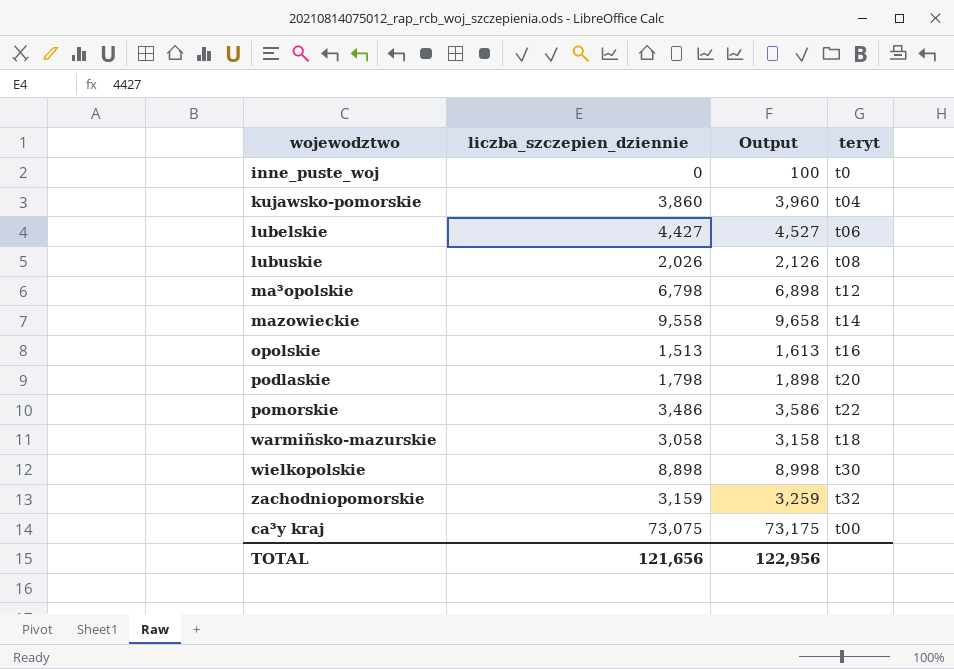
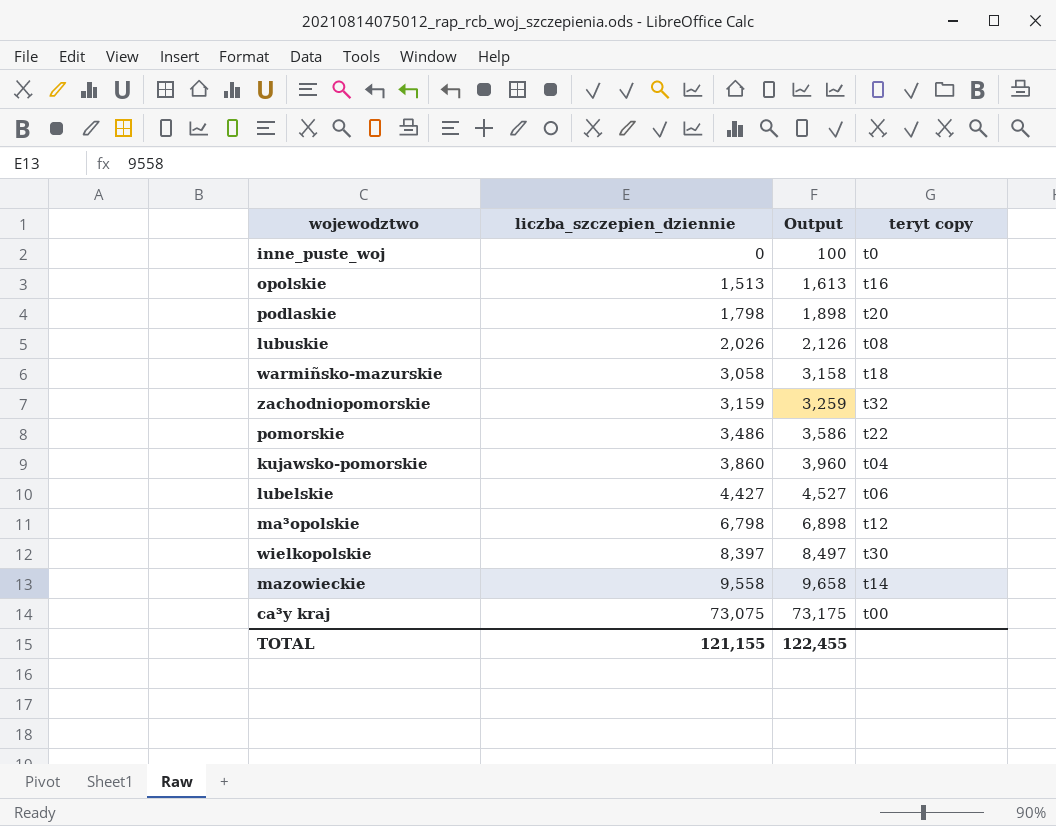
row order: none -> liczba_szczepien_dziennie ascending
column name: teryt -> teryt copy
wielkopolskie | liczba_szczepien_dziennie: 8,898 -> 8,397
wielkopolskie | Output: 8,998 -> 8,497
TOTAL | liczba_szczepien_dziennie: 121,656 -> 121,155
TOTAL | Output: 122,956 -> 122,455

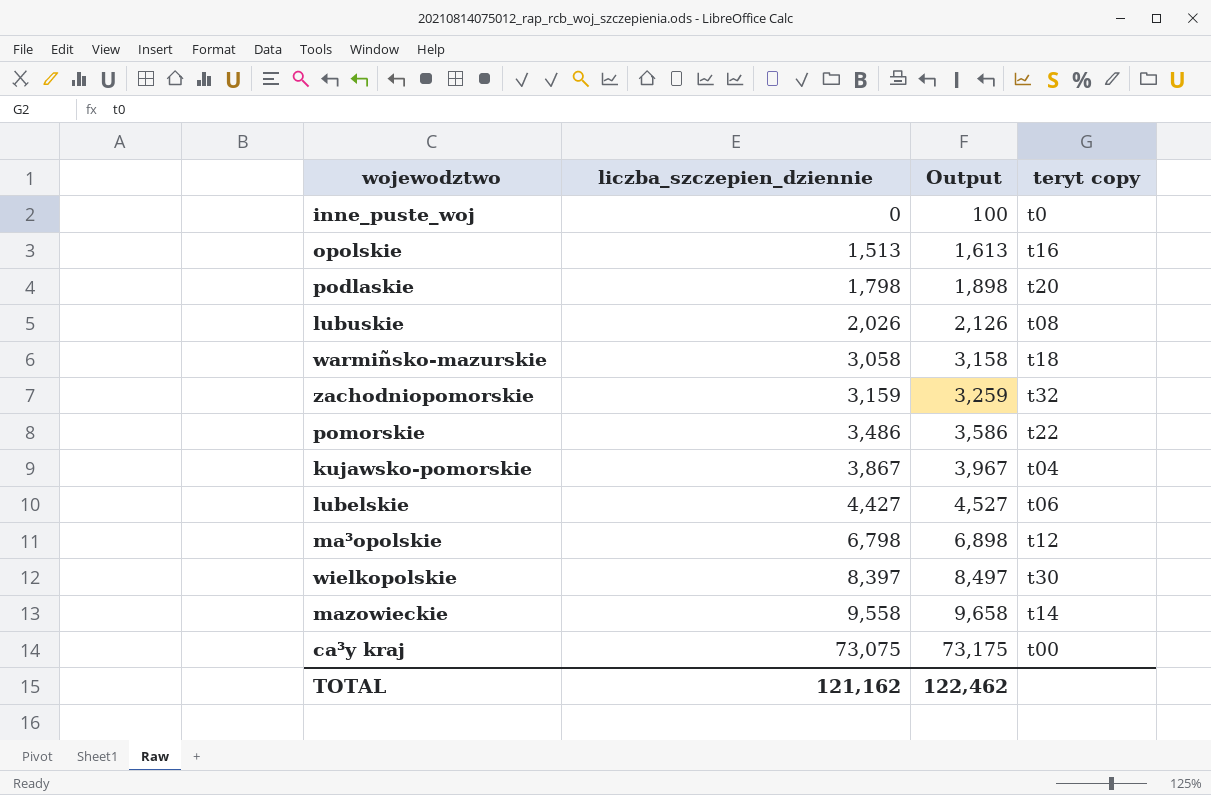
kujawsko-pomorskie | liczba_szczepien_dziennie: 3,860 -> 3,867
kujawsko-pomorskie | Output: 3,960 -> 3,967
TOTAL | liczba_szczepien_dziennie: 121,155 -> 121,162
TOTAL | Output: 122,455 -> 122,462

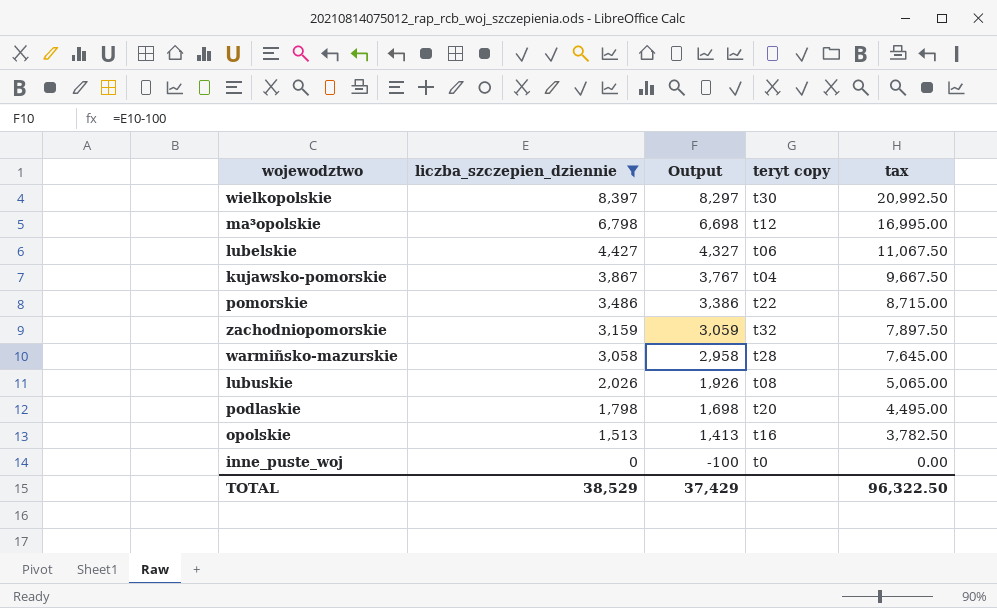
filter: none -> liczba_szczepien_dziennie <= 8,397
row order: liczba_szczepien_dziennie ascending -> liczba_szczepien_dziennie descending
column Output | formula: [liczba_szczepien_dziennie] + 100 -> [liczba_szczepien_dziennie] - 100
column tax | formula: none -> [liczba_szczepien_dziennie] * 2.5
warmiñsko-mazurskie | teryt copy: t18 -> t28
TOTAL | liczba_szczepien_dziennie: 121,162 -> 38,529
TOTAL | Output: 122,462 -> 37,429

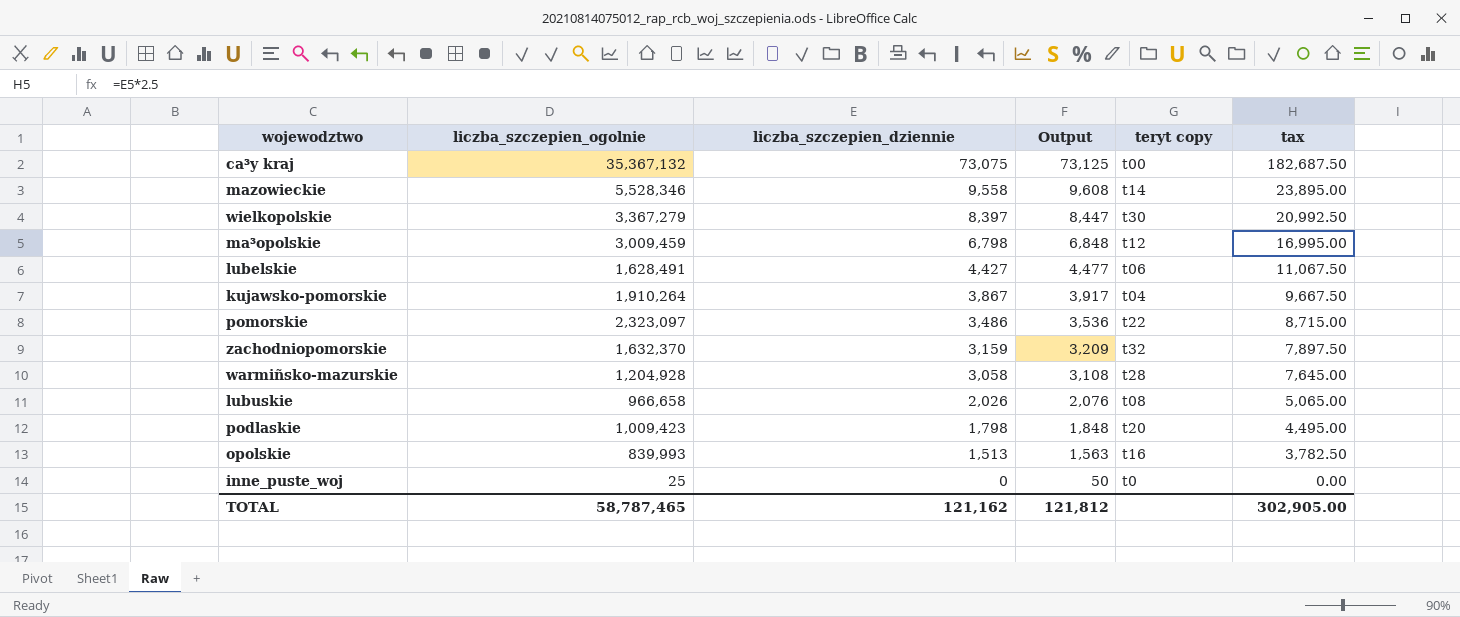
filter: liczba_szczepien_dziennie <= 8,397 -> none
column liczba_szczepien_ogolnie | position: none -> 2
column Output | formula: [liczba_szczepien_dziennie] - 100 -> [liczba_szczepien_dziennie] + 50
TOTAL | liczba_szczepien_dziennie: 38,529 -> 121,162
TOTAL | Output: 37,429 -> 121,812
TOTAL | tax: 96,322.50 -> 302,905.00

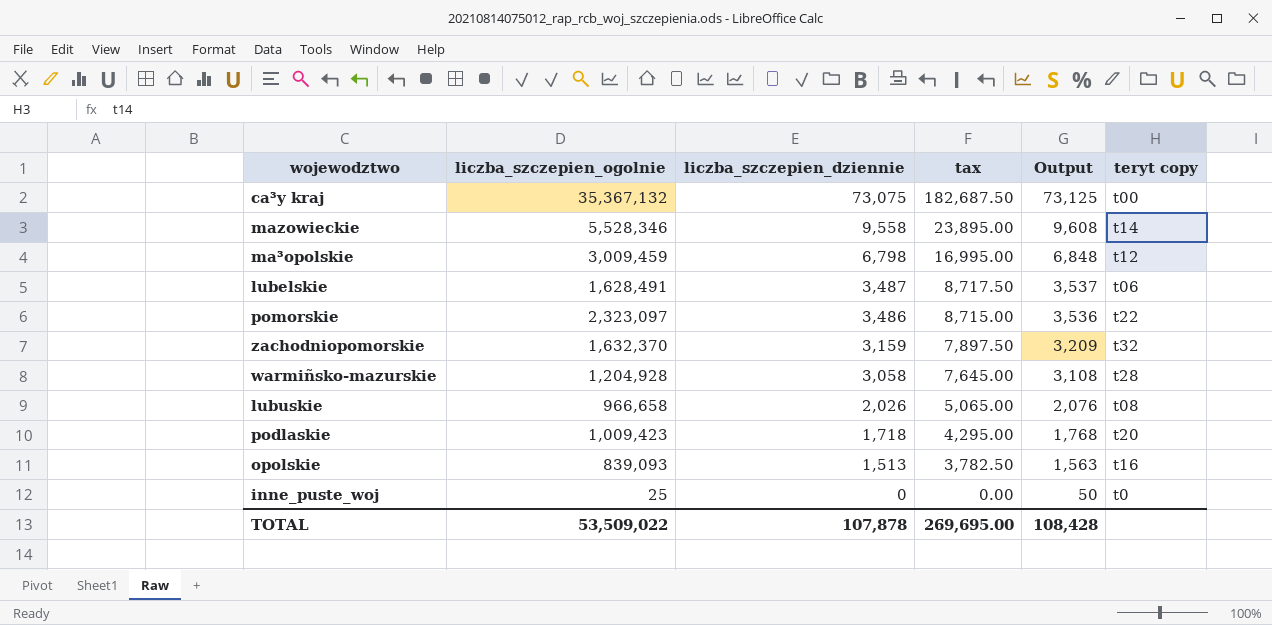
column tax | position: 6 -> 4
row wielkopolskie: 3,367,279 | 8,397 | 8,447 | t30 | 20,992.50 -> none
row kujawsko-pomorskie: 1,910,264 | 3,867 | 3,917 | t04 | 9,667.50 -> none
lubelskie | liczba_szczepien_dziennie: 4,427 -> 3,487
lubelskie | tax: 11,067.50 -> 8,717.50
lubelskie | Output: 4,477 -> 3,537
podlaskie | liczba_szczepien_dziennie: 1,798 -> 1,718
podlaskie | tax: 4,495.00 -> 4,295.00
podlaskie | Output: 1,848 -> 1,768
opolskie | liczba_szczepien_ogolnie: 839,993 -> 839,093
TOTAL | liczba_szczepien_ogolnie: 58,787,465 -> 53,509,022
TOTAL | liczba_szczepien_dziennie: 121,162 -> 107,878
TOTAL | tax: 302,905.00 -> 269,695.00
TOTAL | Output: 121,812 -> 108,428

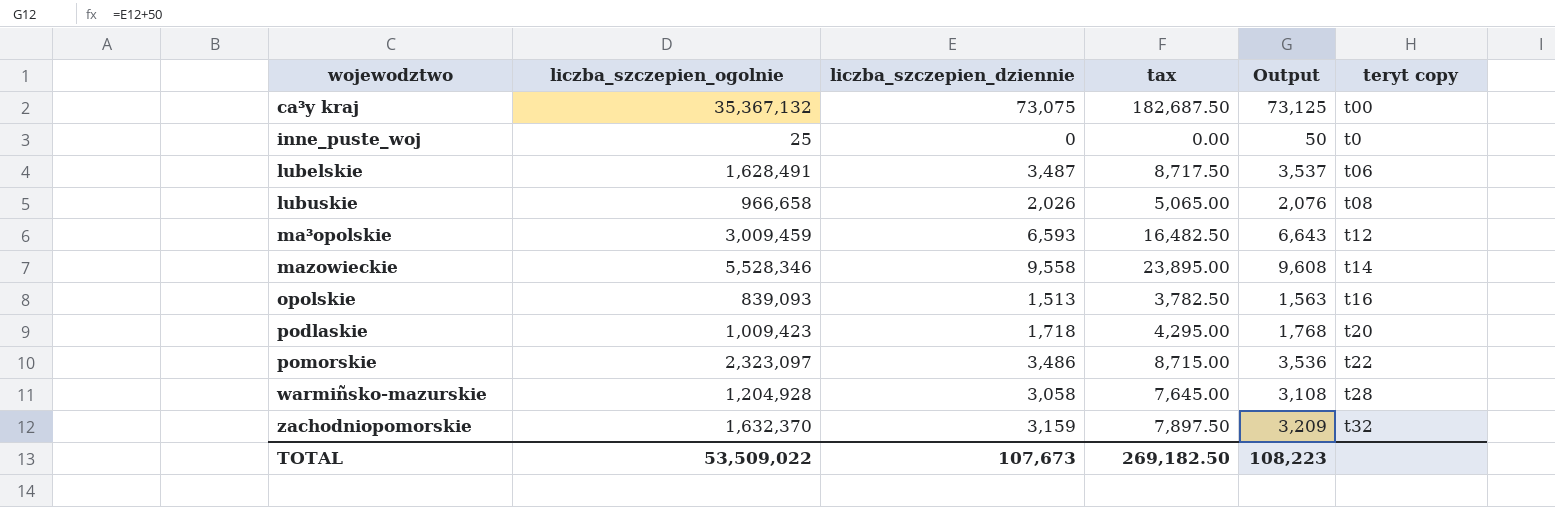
row order: liczba_szczepien_dziennie descending -> wojewodztwo ascending
ma³opolskie | liczba_szczepien_dziennie: 6,798 -> 6,593
ma³opolskie | tax: 16,995.00 -> 16,482.50
ma³opolskie | Output: 6,848 -> 6,643
TOTAL | liczba_szczepien_dziennie: 107,878 -> 107,673
TOTAL | tax: 269,695.00 -> 269,182.50
TOTAL | Output: 108,428 -> 108,223

